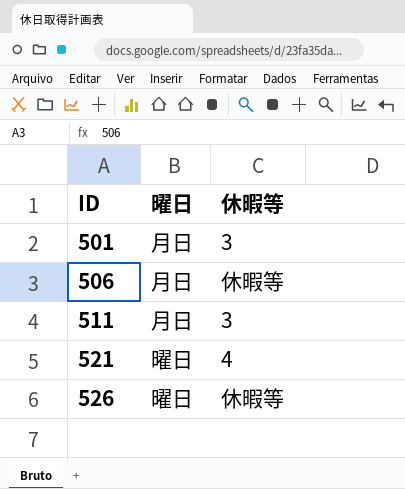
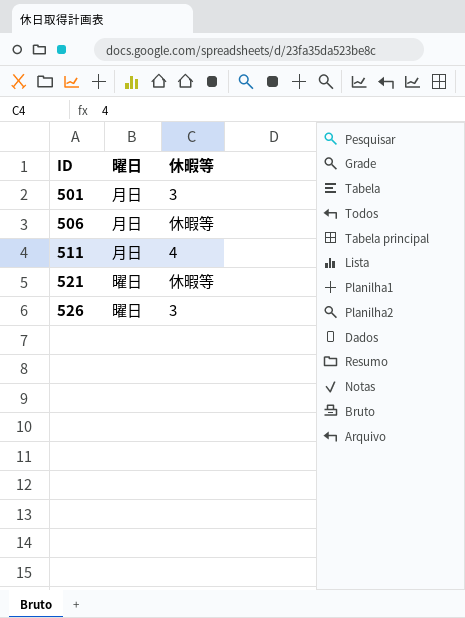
511 | 休暇等: 3 -> 4
521 | 休暇等: 4 -> 休暇等
526 | 休暇等: 休暇等 -> 3

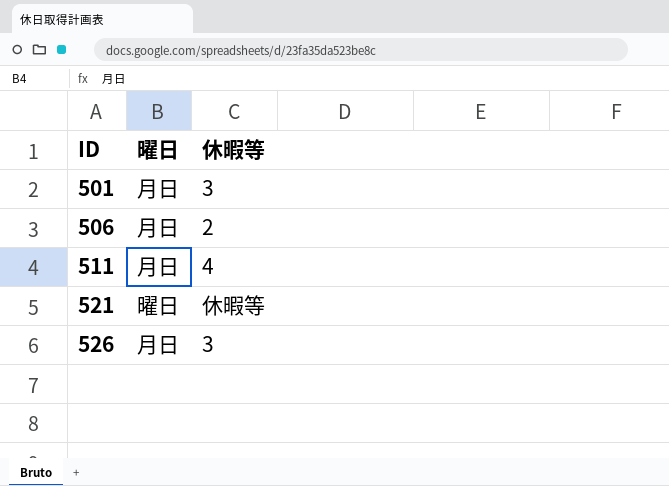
506 | 休暇等: 休暇等 -> 2
526 | 曜日: 曜日 -> 月日

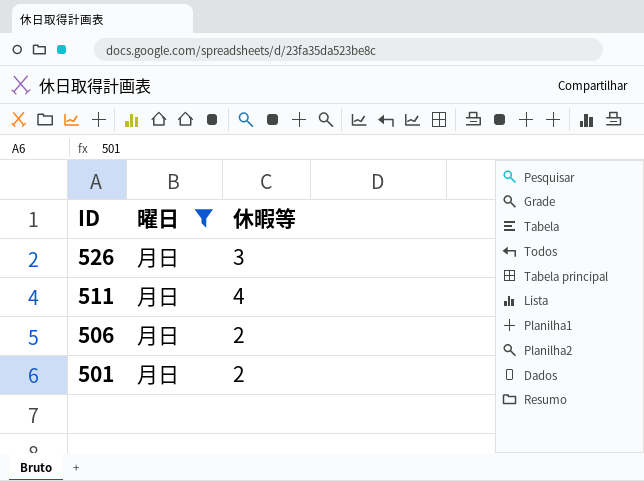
filter: none -> 曜日 = 月日
row order: ID ascending -> ID descending
501 | 休暇等: 3 -> 2

